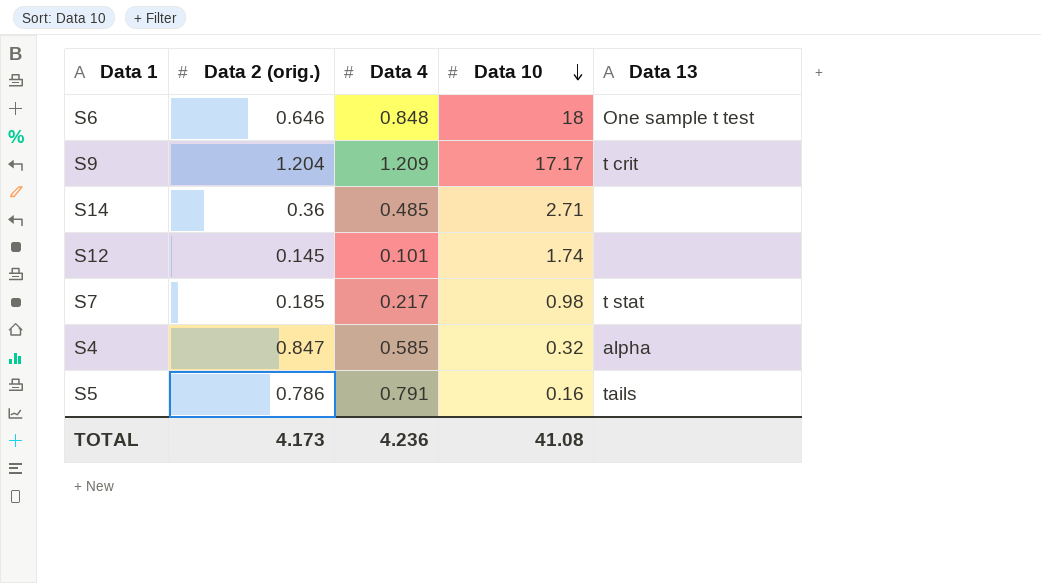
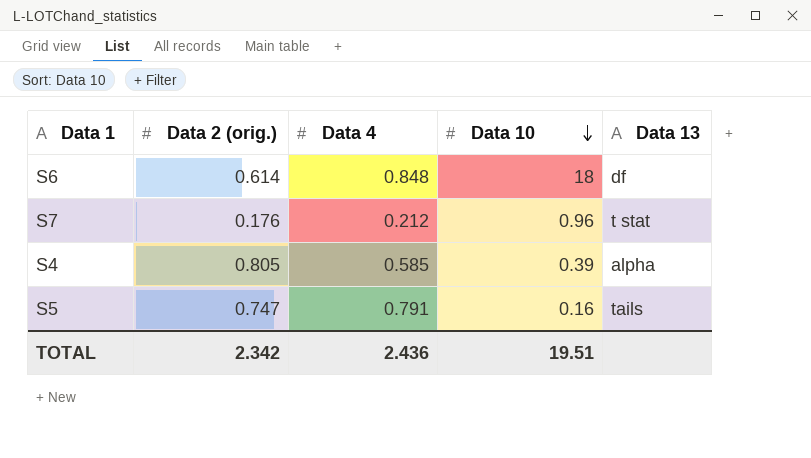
row S9: 1.204 | 1.209 | 17.17 | t crit -> none
row S14: 0.36 | 0.485 | 2.71 | none -> none
row S12: 0.145 | 0.101 | 1.74 | none -> none
S6 | Data 2 (orig.): 0.646 -> 0.614
S6 | Data 13: One sample t test -> df
S7 | Data 2 (orig.): 0.185 -> 0.176
S7 | Data 4: 0.217 -> 0.212
S7 | Data 10: 0.98 -> 0.96
S4 | Data 2 (orig.): 0.847 -> 0.805
S4 | Data 10: 0.32 -> 0.39
S5 | Data 2 (orig.): 0.786 -> 0.747
TOTAL | Data 2 (orig.): 4.173 -> 2.342
TOTAL | Data 4: 4.236 -> 2.436
TOTAL | Data 10: 41.08 -> 19.51

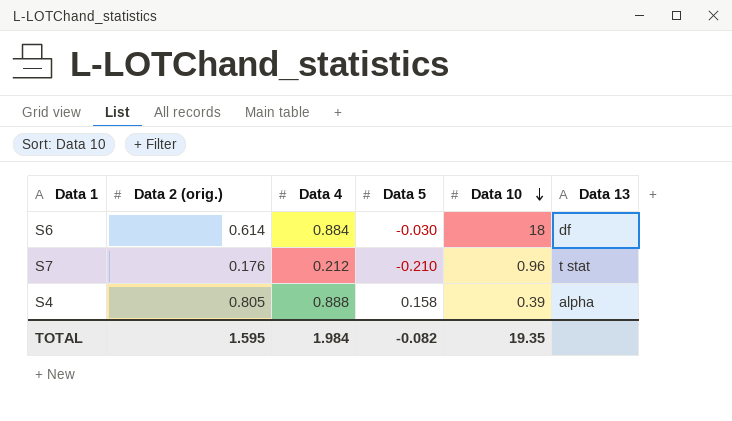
column Data 5 | position: none -> 4
row S5: 0.747 | 0.791 | 0.16 | tails -> none
S6 | Data 4: 0.848 -> 0.884
S4 | Data 4: 0.585 -> 0.888
TOTAL | Data 2 (orig.): 2.342 -> 1.595
TOTAL | Data 4: 2.436 -> 1.984
TOTAL | Data 10: 19.51 -> 19.35

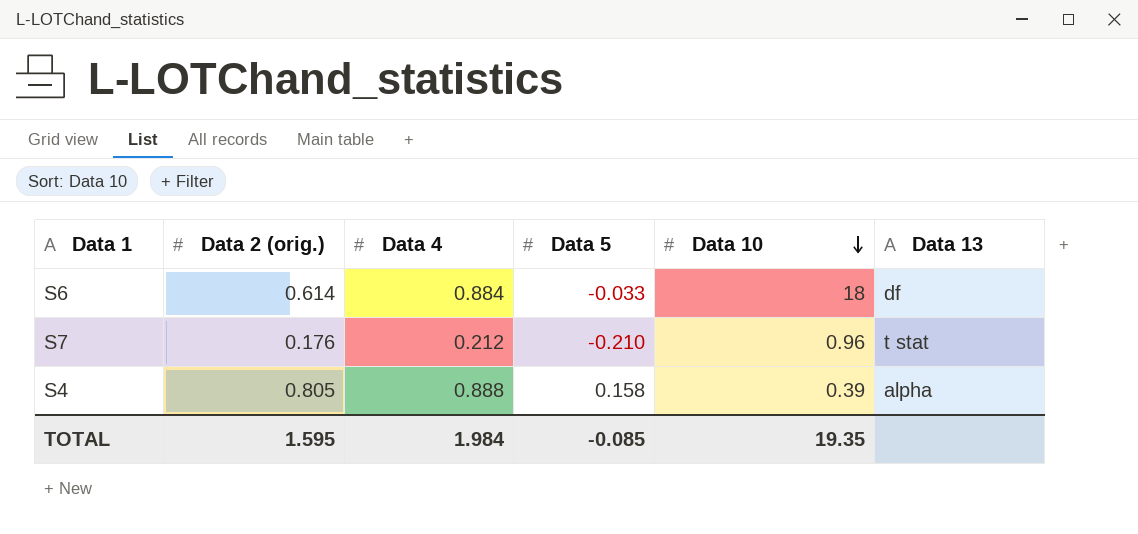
S6 | Data 5: -0.030 -> -0.033
TOTAL | Data 5: -0.082 -> -0.085

